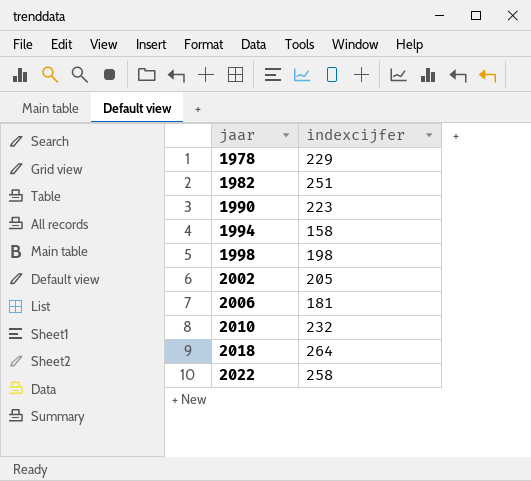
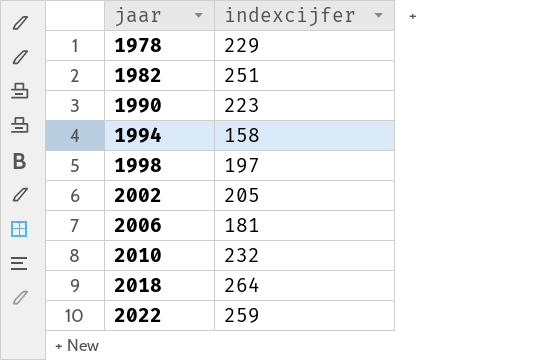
1998 | indexcijfer: 198 -> 197
2022 | indexcijfer: 258 -> 259

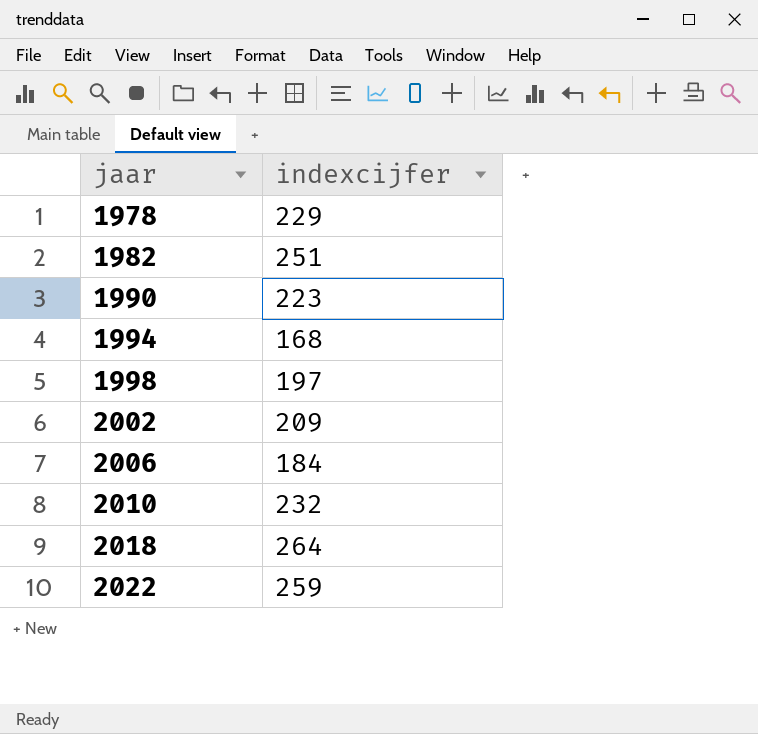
1994 | indexcijfer: 158 -> 168
2002 | indexcijfer: 205 -> 209
2006 | indexcijfer: 181 -> 184

